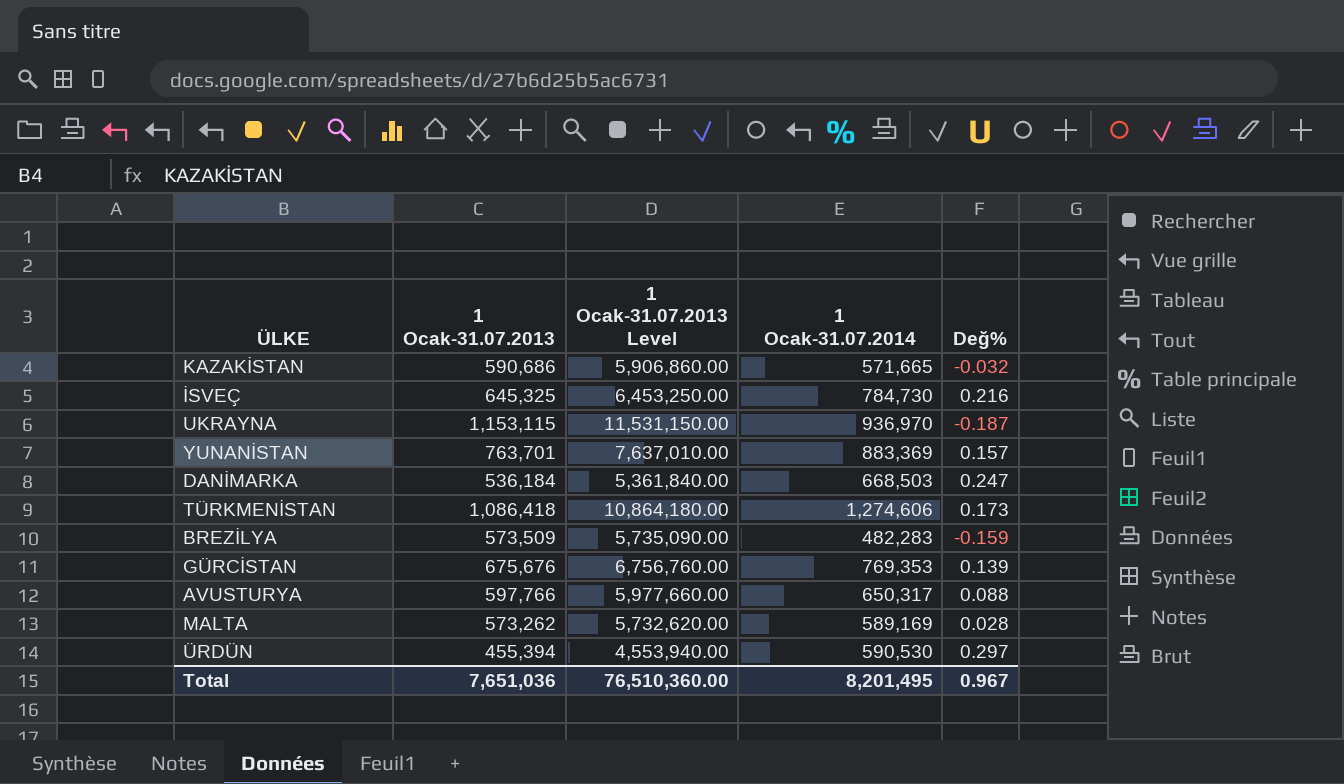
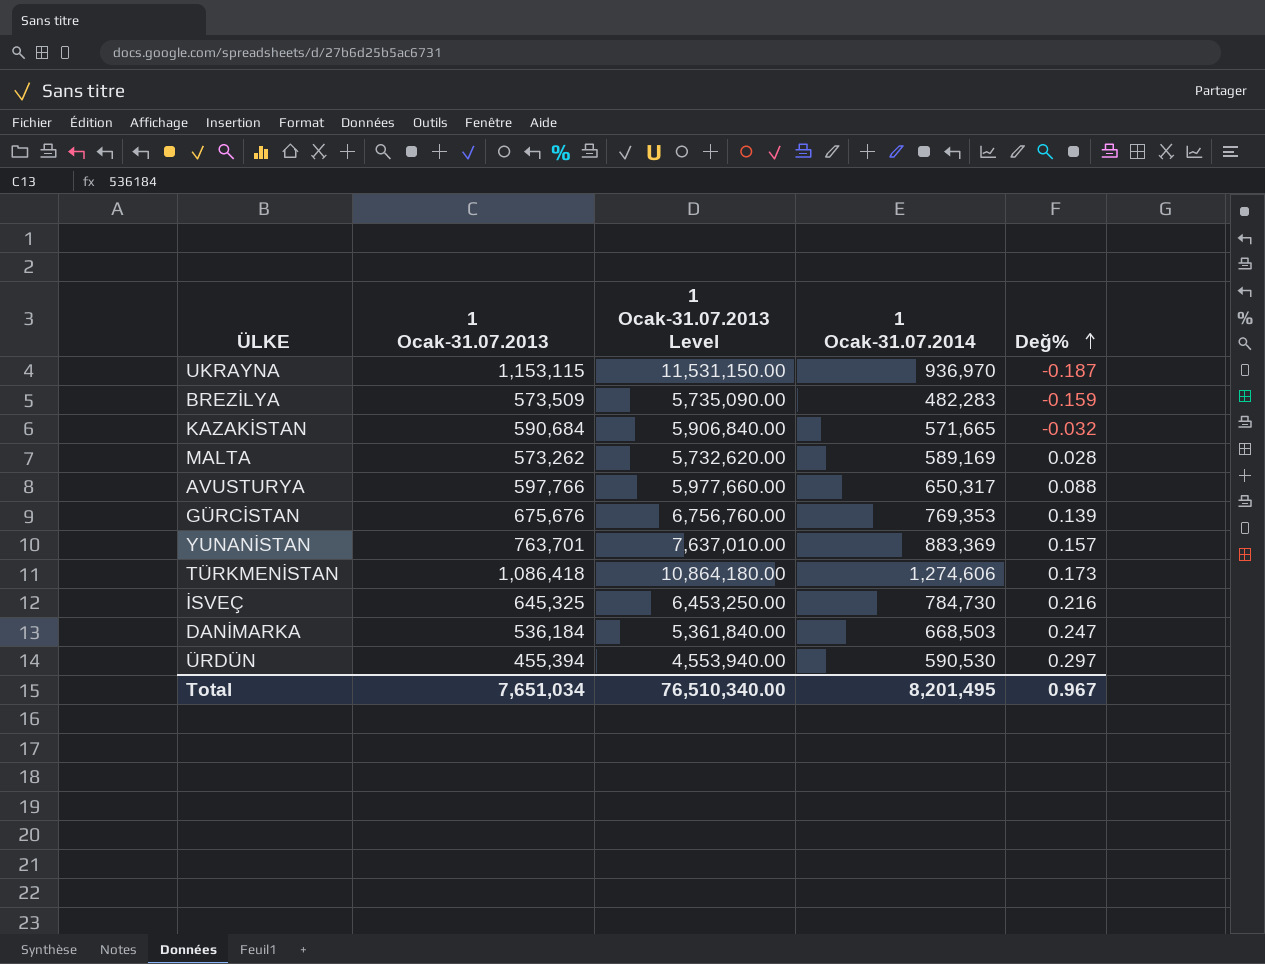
row order: none -> Değ% ascending
KAZAKİSTAN | 1 Ocak-31.07.2013: 590,686 -> 590,684
KAZAKİSTAN | 1 Ocak-31.07.2013 Level: 5,906,860.00 -> 5,906,840.00
Total | 1 Ocak-31.07.2013: 7,651,036 -> 7,651,034
Total | 1 Ocak-31.07.2013 Level: 76,510,360.00 -> 76,510,340.00

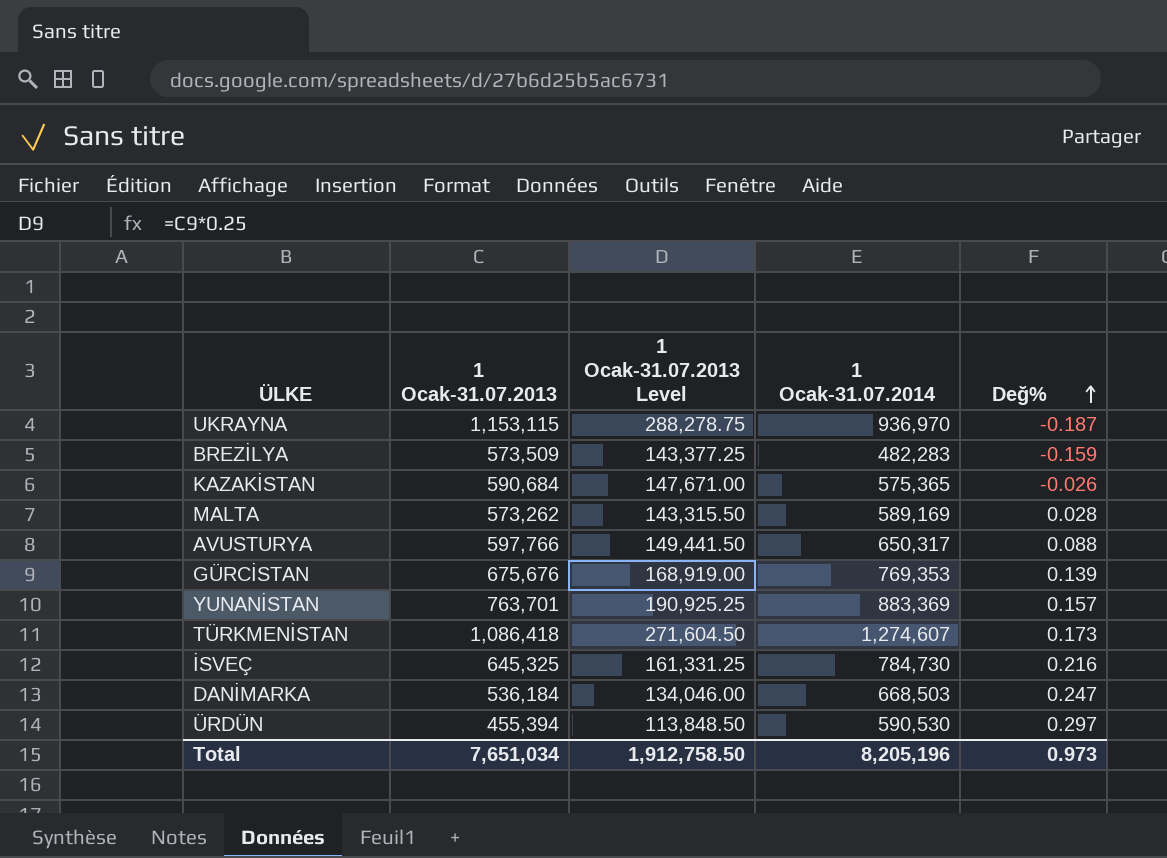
column 1 Ocak-31.07.2013 Level | formula: [1 Ocak-31.07.2013] * 10 -> [1 Ocak-31.07.2013] * 0.25
KAZAKİSTAN | 1 Ocak-31.07.2014: 571,665 -> 575,365
KAZAKİSTAN | Değ%: -0.032 -> -0.026
TÜRKMENİSTAN | 1 Ocak-31.07.2014: 1,274,606 -> 1,274,607
Total | 1 Ocak-31.07.2013 Level: 76,510,340.00 -> 1,912,758.50
Total | 1 Ocak-31.07.2014: 8,201,495 -> 8,205,196
Total | Değ%: 0.967 -> 0.973

